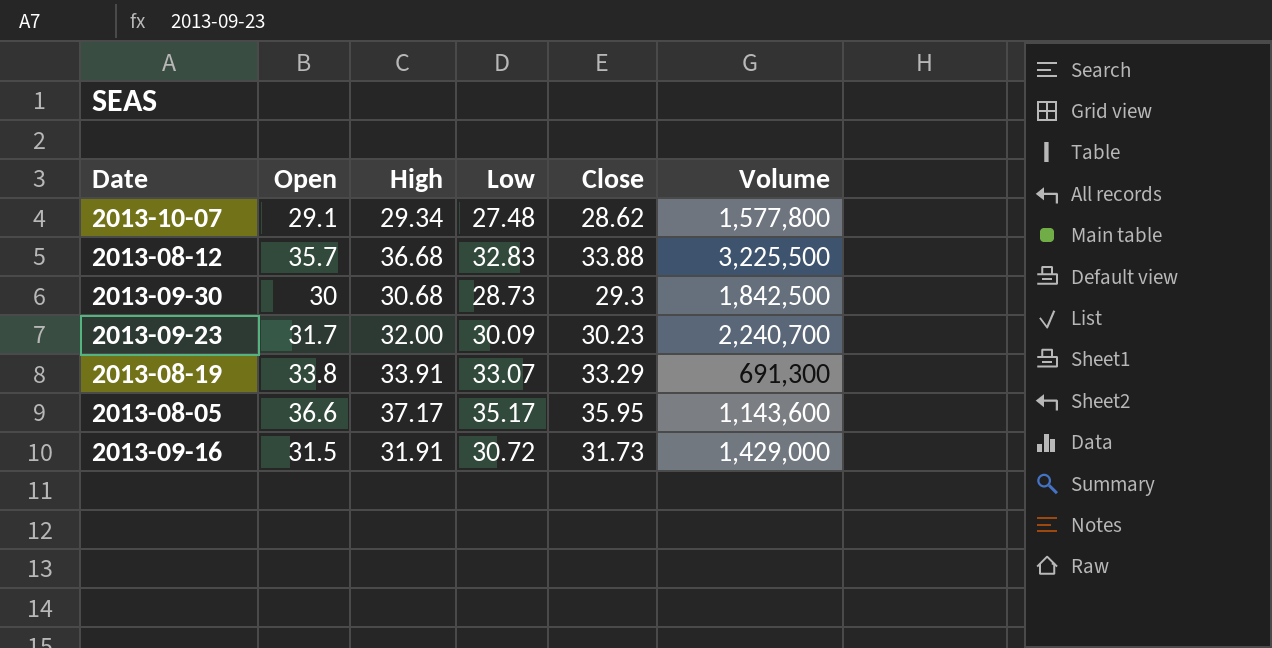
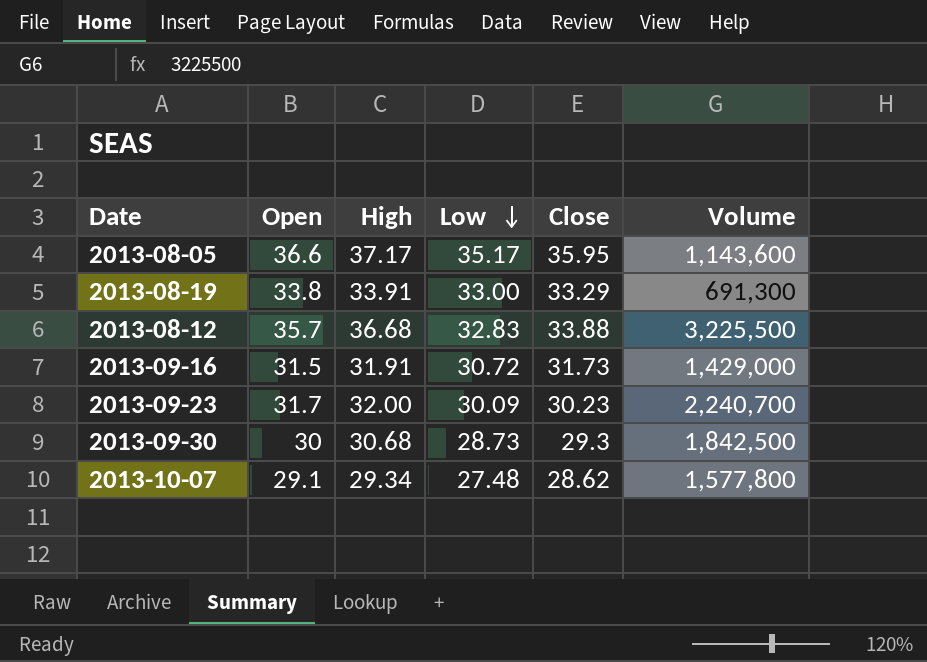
row order: none -> Low descending
2013-08-19 | Low: 33.07 -> 33.00

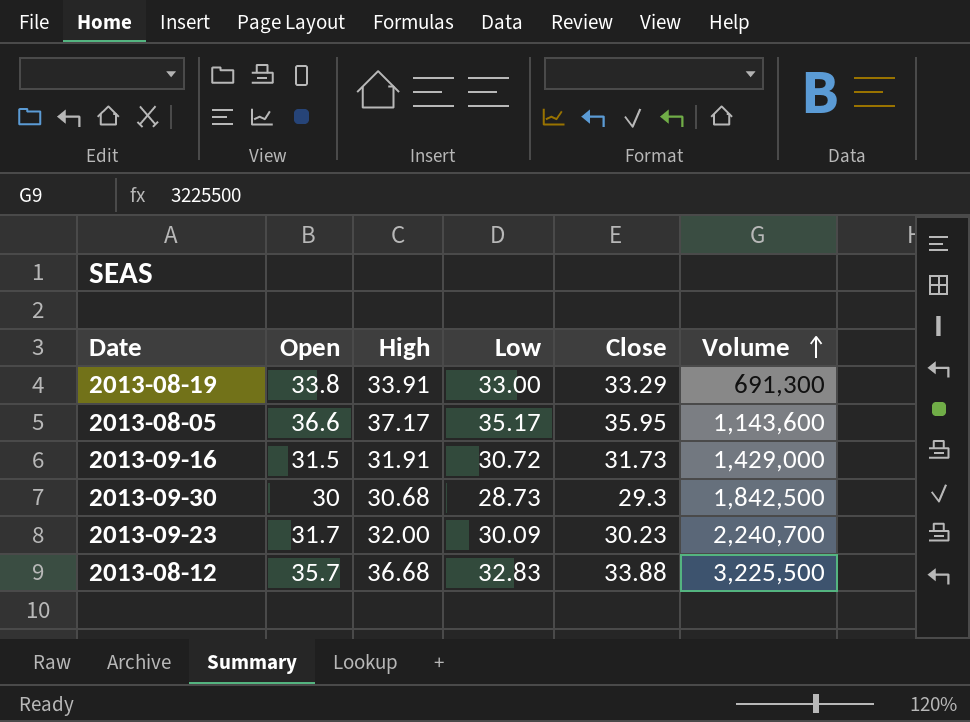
row order: Low descending -> Volume ascending
row 2013-10-07: 29.1 | 29.34 | 27.48 | 28.62 | 1,577,800 -> none

